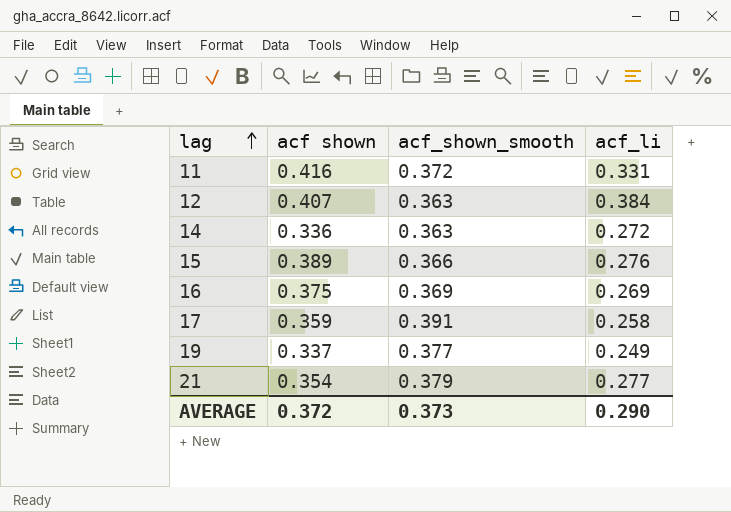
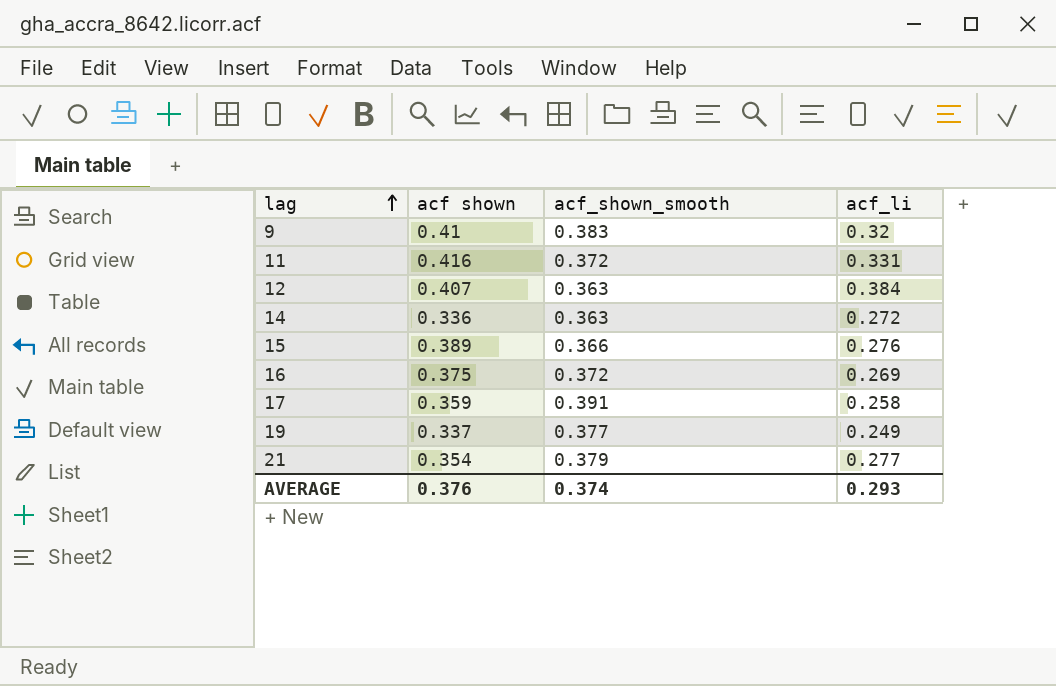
row 9: none -> 0.41 | 0.383 | 0.32
16 | acf_shown_smooth: 0.369 -> 0.372
AVERAGE | acf shown: 0.372 -> 0.376
AVERAGE | acf_shown_smooth: 0.373 -> 0.374
AVERAGE | acf_li: 0.290 -> 0.293

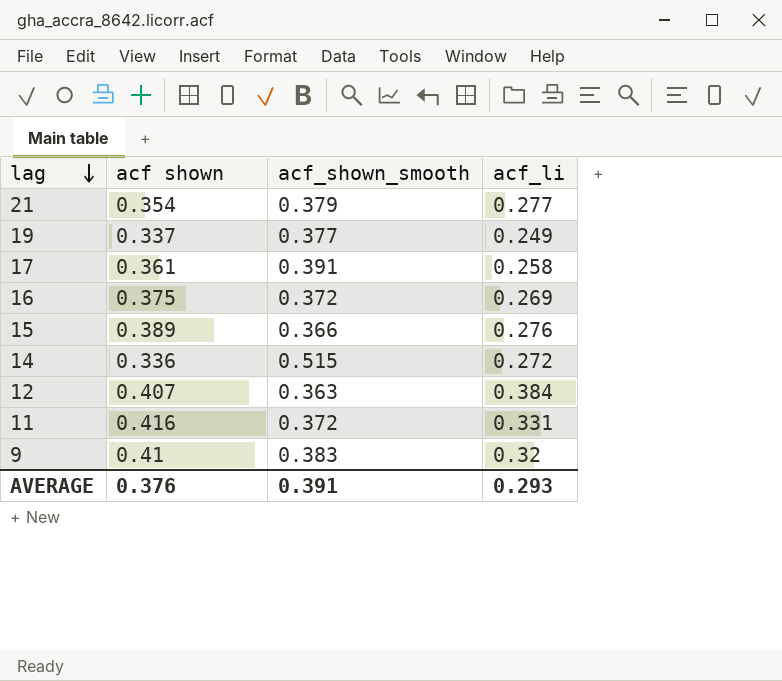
row order: lag ascending -> lag descending
17 | acf shown: 0.359 -> 0.361
14 | acf_shown_smooth: 0.363 -> 0.515
AVERAGE | acf_shown_smooth: 0.374 -> 0.391

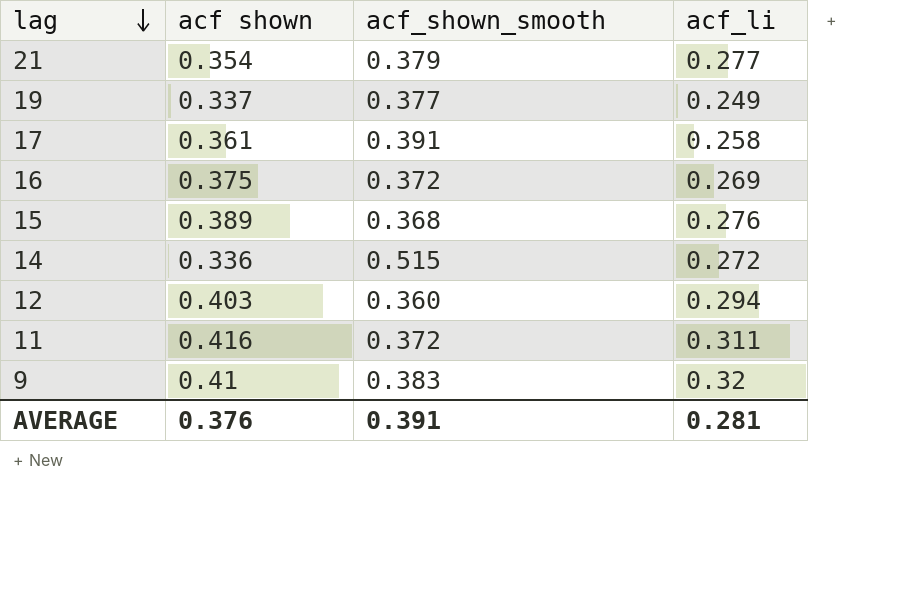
15 | acf_shown_smooth: 0.366 -> 0.368
12 | acf shown: 0.407 -> 0.403
12 | acf_shown_smooth: 0.363 -> 0.360
12 | acf_li: 0.384 -> 0.294
11 | acf_li: 0.331 -> 0.311
AVERAGE | acf_li: 0.293 -> 0.281

